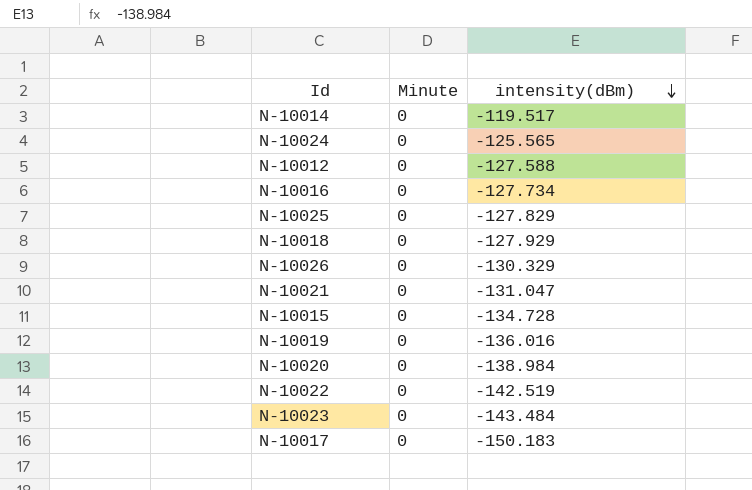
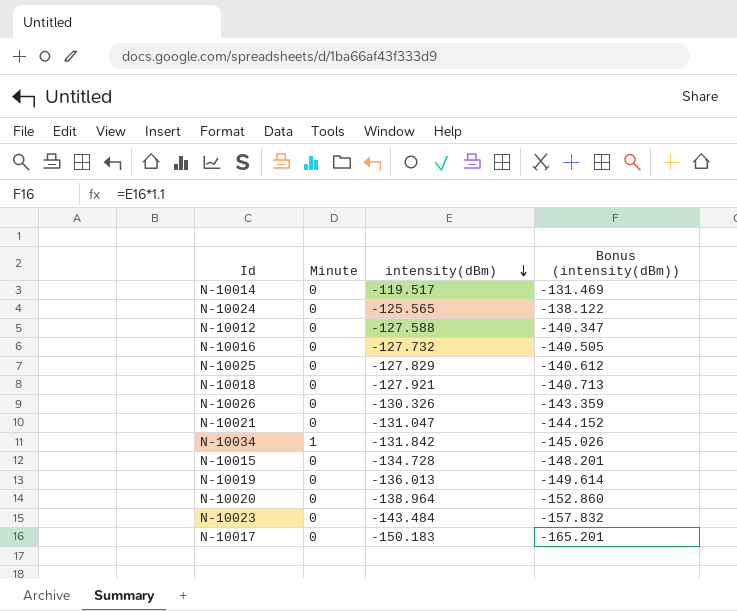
column Bonus (intensity(dBm)) | formula: none -> [intensity(dBm)] * 1.1
row N-10022: 0 | -142.519 -> none
N-10016 | intensity(dBm): -127.734 -> -127.732
N-10018 | intensity(dBm): -127.929 -> -127.921
N-10026 | intensity(dBm): -130.329 -> -130.326
row N-10034: none -> 1 | -131.842 | -145.026
N-10019 | intensity(dBm): -136.016 -> -136.013
N-10020 | intensity(dBm): -138.984 -> -138.964

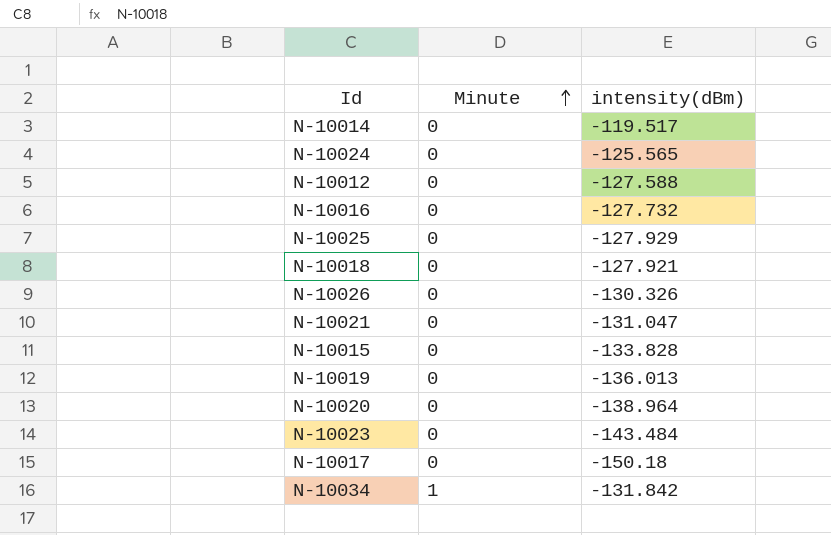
row order: intensity(dBm) descending -> Minute ascending
column Bonus (intensity(dBm)) | formula: [intensity(dBm)] * 1.1 -> none
N-10025 | intensity(dBm): -127.829 -> -127.929
N-10015 | intensity(dBm): -134.728 -> -133.828
N-10017 | intensity(dBm): -150.183 -> -150.18

